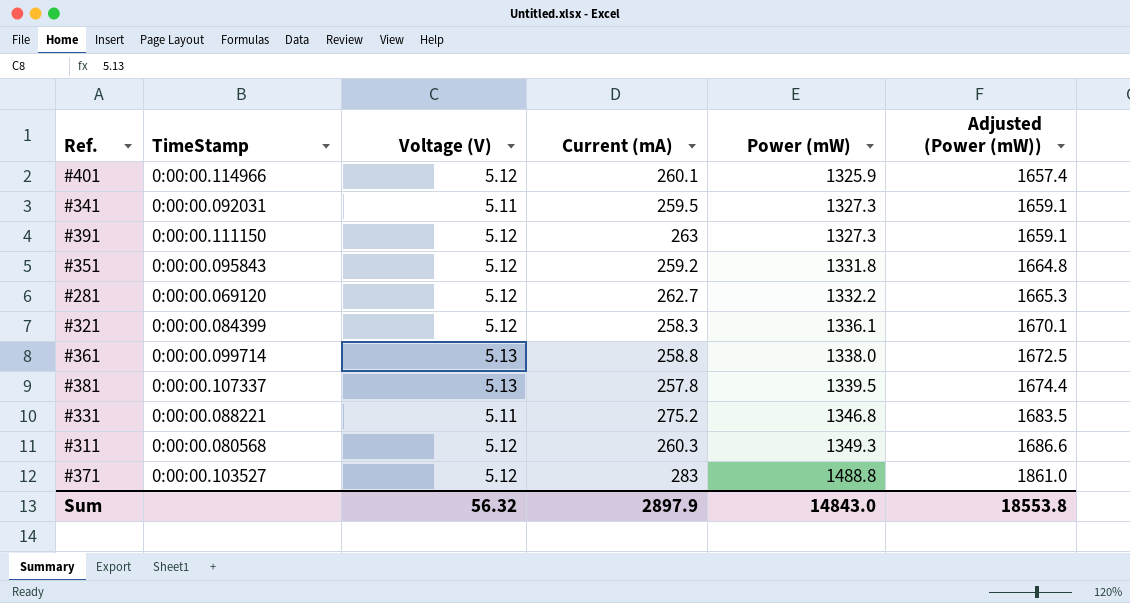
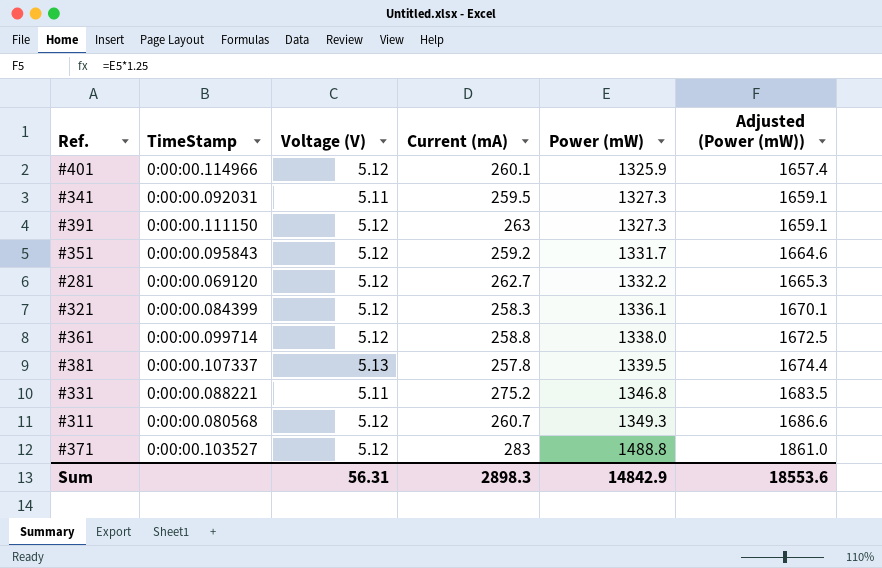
#351 | Power (mW): 1331.8 -> 1331.7
#351 | Adjusted (Power (mW)): 1664.8 -> 1664.6
#361 | Voltage (V): 5.13 -> 5.12
#311 | Current (mA): 260.3 -> 260.7
Sum | Voltage (V): 56.32 -> 56.31
Sum | Current (mA): 2897.9 -> 2898.3
Sum | Power (mW): 14843.0 -> 14842.9
Sum | Adjusted (Power (mW)): 18553.8 -> 18553.6

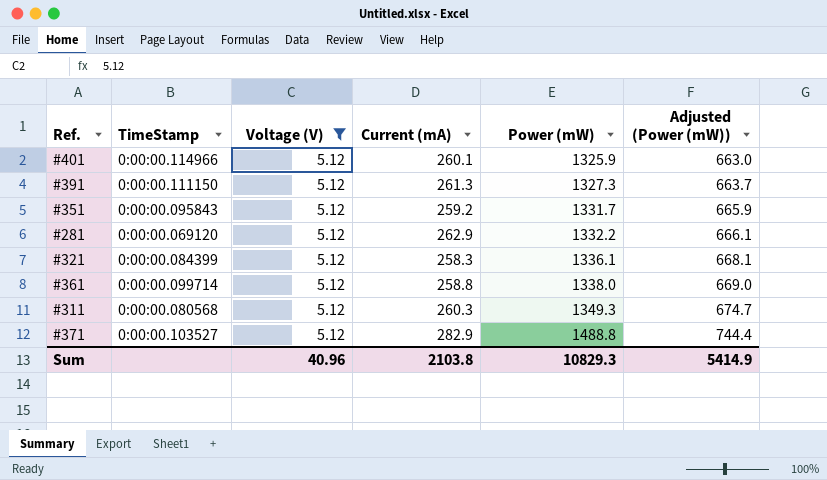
filter: none -> Voltage (V) = 5.12
column Adjusted (Power (mW)) | formula: [Power (mW)] * 1.25 -> [Power (mW)] * 0.5
#391 | Current (mA): 263 -> 261.3
#281 | Current (mA): 262.7 -> 262.9
#311 | Current (mA): 260.7 -> 260.3
#371 | Current (mA): 283 -> 282.9
Sum | Voltage (V): 56.31 -> 40.96
Sum | Current (mA): 2898.3 -> 2103.8
Sum | Power (mW): 14842.9 -> 10829.3
Sum | Adjusted (Power (mW)): 18553.6 -> 5414.9

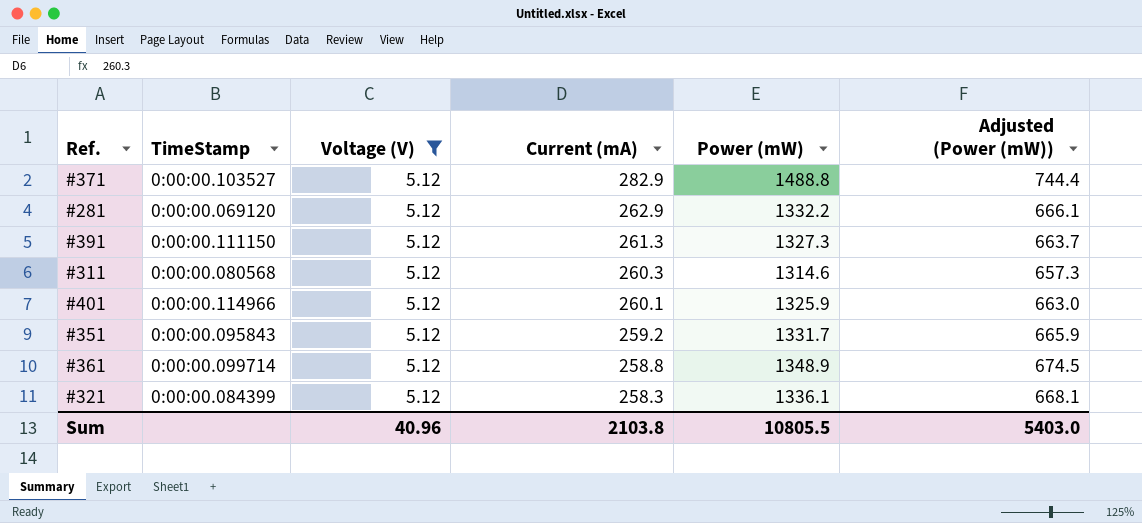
row order: Power (mW) ascending -> Current (mA) descending
#311 | Power (mW): 1349.3 -> 1314.6
#311 | Adjusted (Power (mW)): 674.7 -> 657.3
#361 | Power (mW): 1338.0 -> 1348.9
#361 | Adjusted (Power (mW)): 669.0 -> 674.5
Sum | Power (mW): 10829.3 -> 10805.5
Sum | Adjusted (Power (mW)): 5414.9 -> 5403.0

